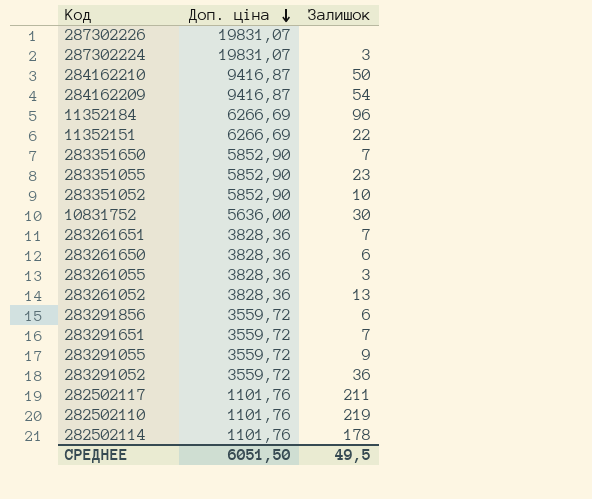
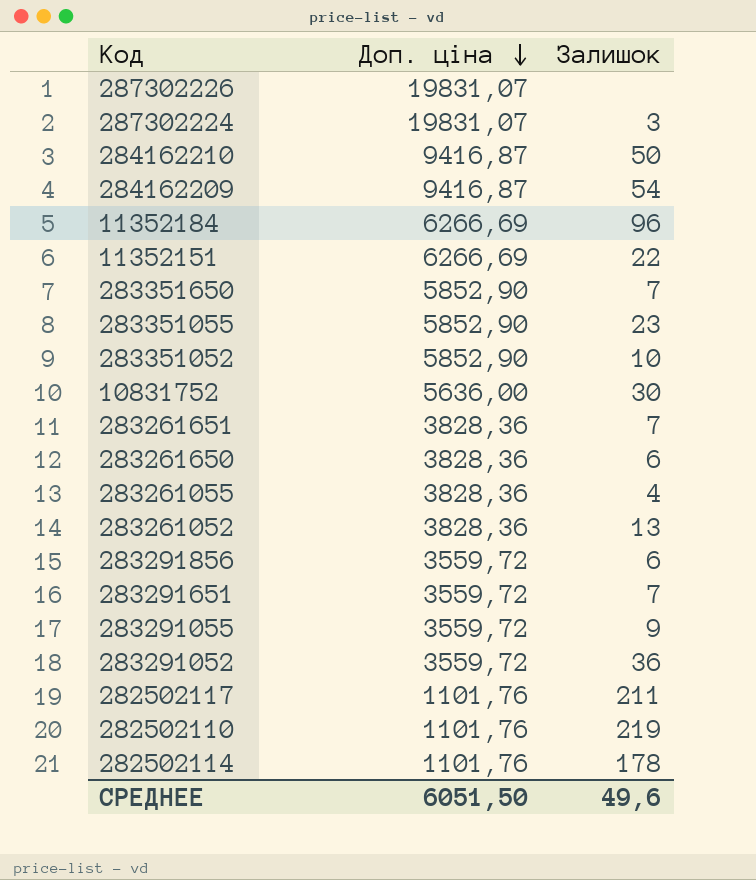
283261055 | Залишок: 3 -> 4
СРЕДНЕЕ | Залишок: 49,5 -> 49,6

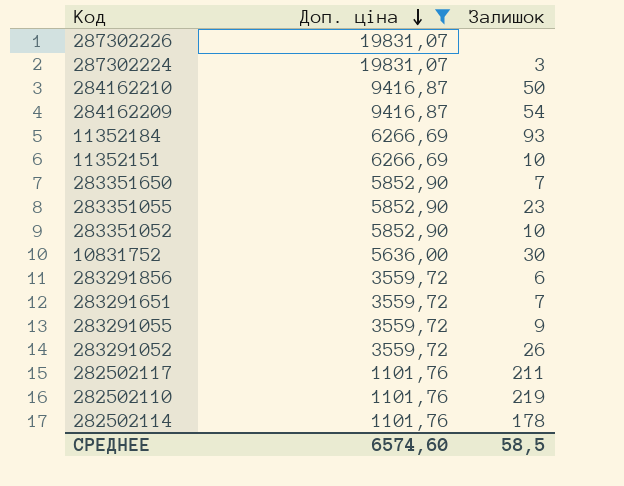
filter: none -> Доп. ціна != 3828,36
11352184 | Залишок: 96 -> 93
11352151 | Залишок: 22 -> 10
283291052 | Залишок: 36 -> 26
СРЕДНЕЕ | Доп. ціна: 6051,50 -> 6574,60
СРЕДНЕЕ | Залишок: 49,6 -> 58,5

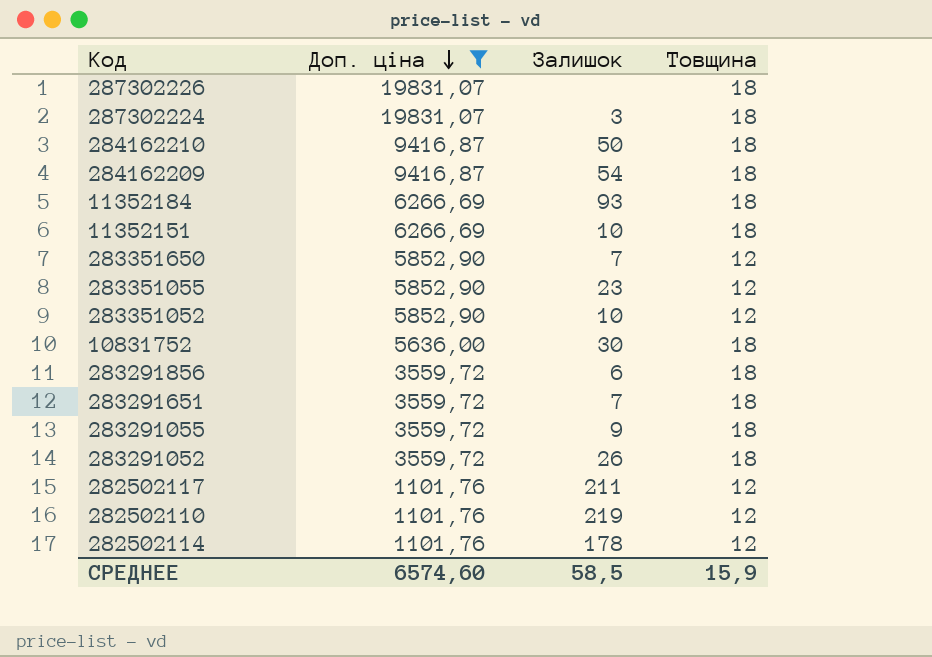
column Товщина | position: none -> 4

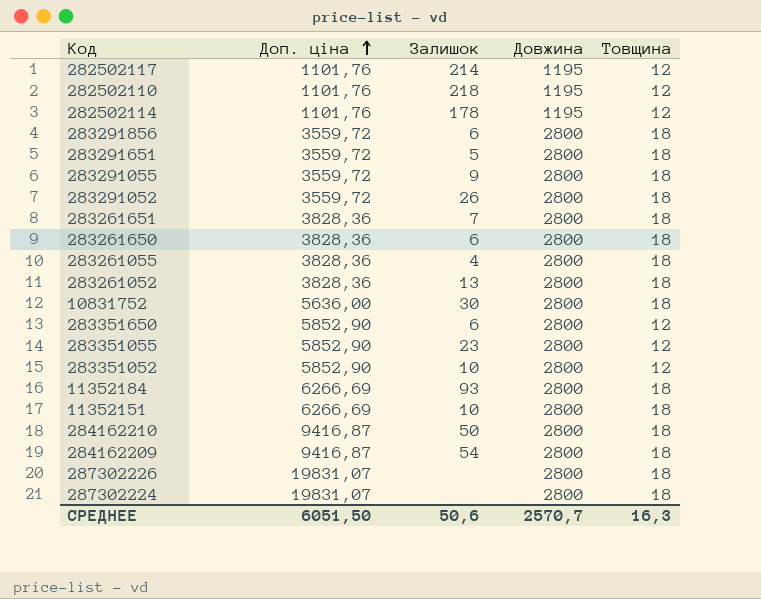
filter: Доп. ціна != 3828,36 -> none
row order: Доп. ціна descending -> Доп. ціна ascending
column Довжина | position: none -> 4
282502117 | Залишок: 211 -> 214
282502110 | Залишок: 219 -> 218
283291651 | Залишок: 7 -> 5
283351650 | Залишок: 7 -> 6
287302224 | Залишок: 3 -> none
СРЕДНЕЕ | Доп. ціна: 6574,60 -> 6051,50
СРЕДНЕЕ | Залишок: 58,5 -> 50,6
СРЕДНЕЕ | Товщина: 15,9 -> 16,3

